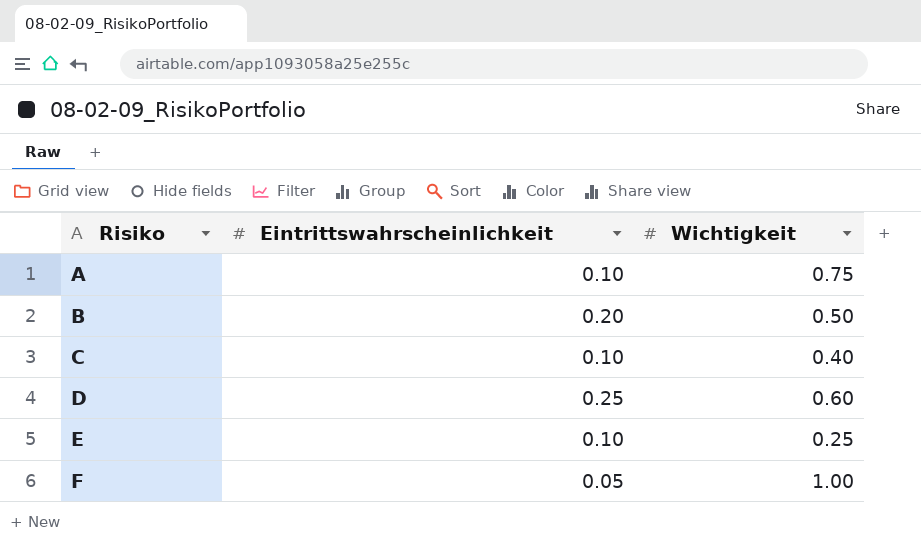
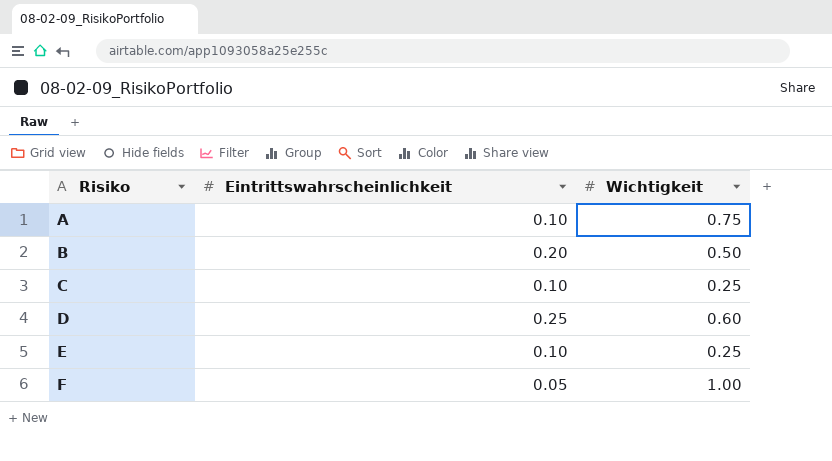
C | Wichtigkeit: 0.40 -> 0.25

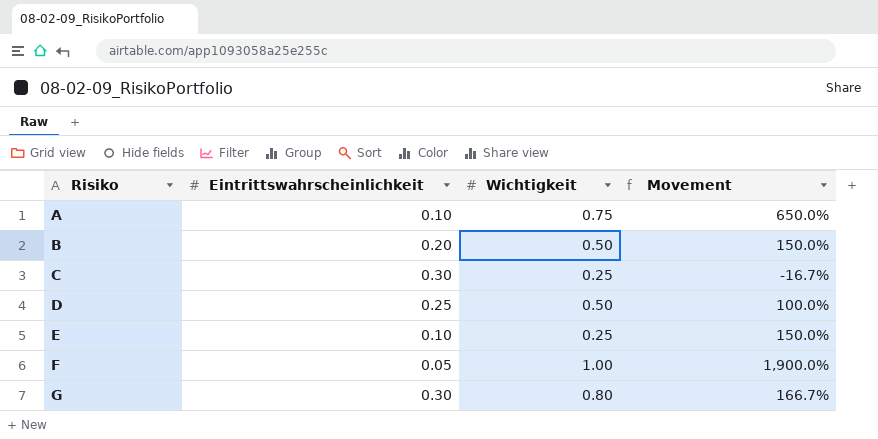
column Movement | formula: none -> ([Wichtigkeit] - [Eintrittswahrscheinlichkeit]) / [Eintrittswahrscheinlichkeit]
C | Eintrittswahrscheinlichkeit: 0.10 -> 0.30
D | Wichtigkeit: 0.60 -> 0.50
row G: none -> 0.30 | 0.80 | 166.7%

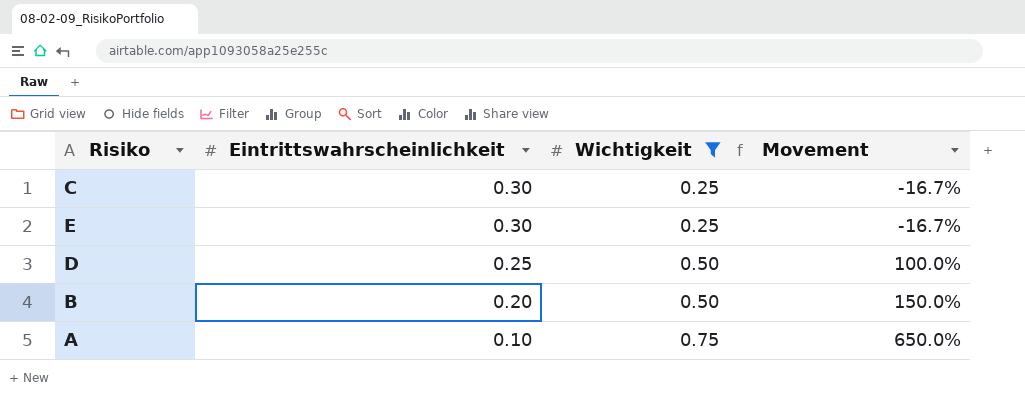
filter: none -> Wichtigkeit <= 0.75
row order: Risiko ascending -> Eintrittswahrscheinlichkeit descending
E | Eintrittswahrscheinlichkeit: 0.10 -> 0.30
E | Movement: 150.0% -> -16.7%

